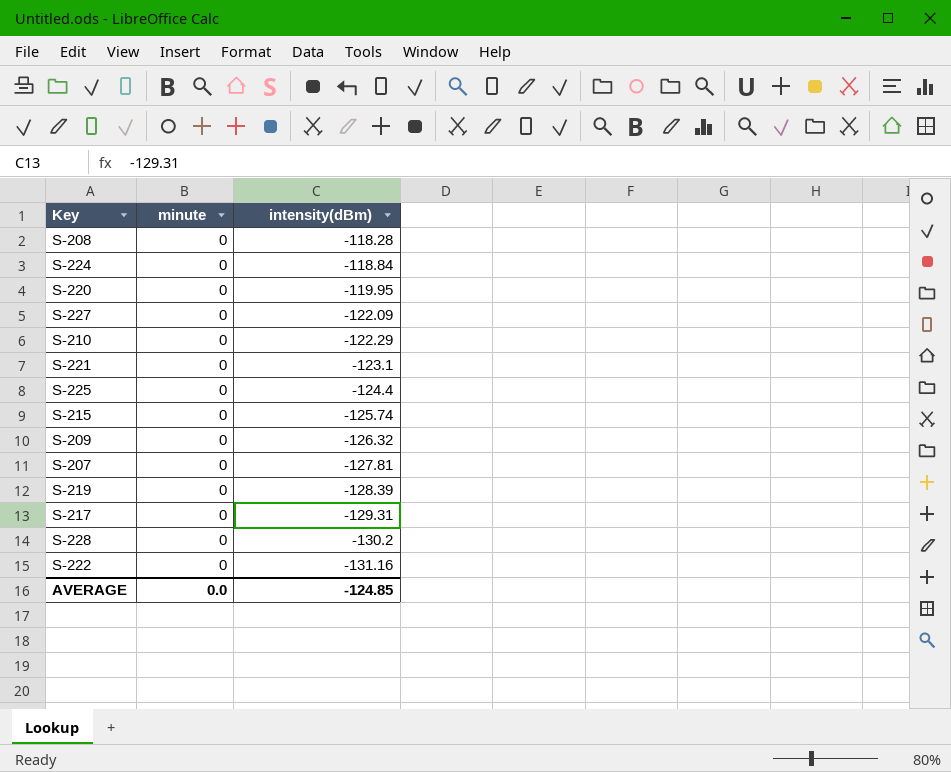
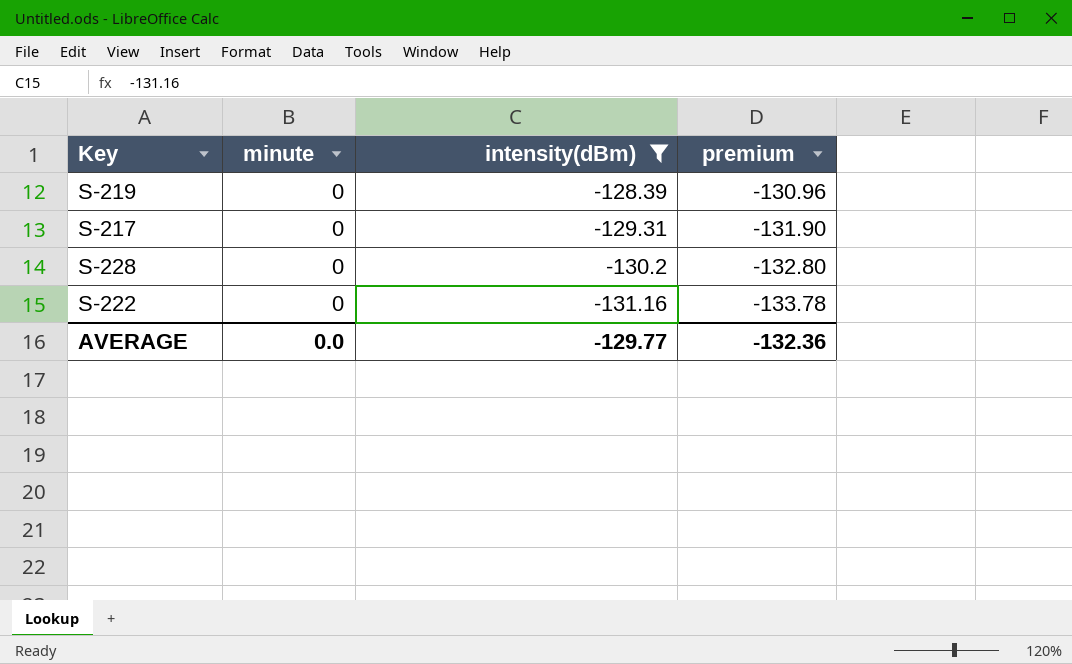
filter: none -> intensity(dBm) <= -128.39
column premium | formula: none -> [intensity(dBm)] * 1.02
AVERAGE | intensity(dBm): -124.85 -> -129.77

